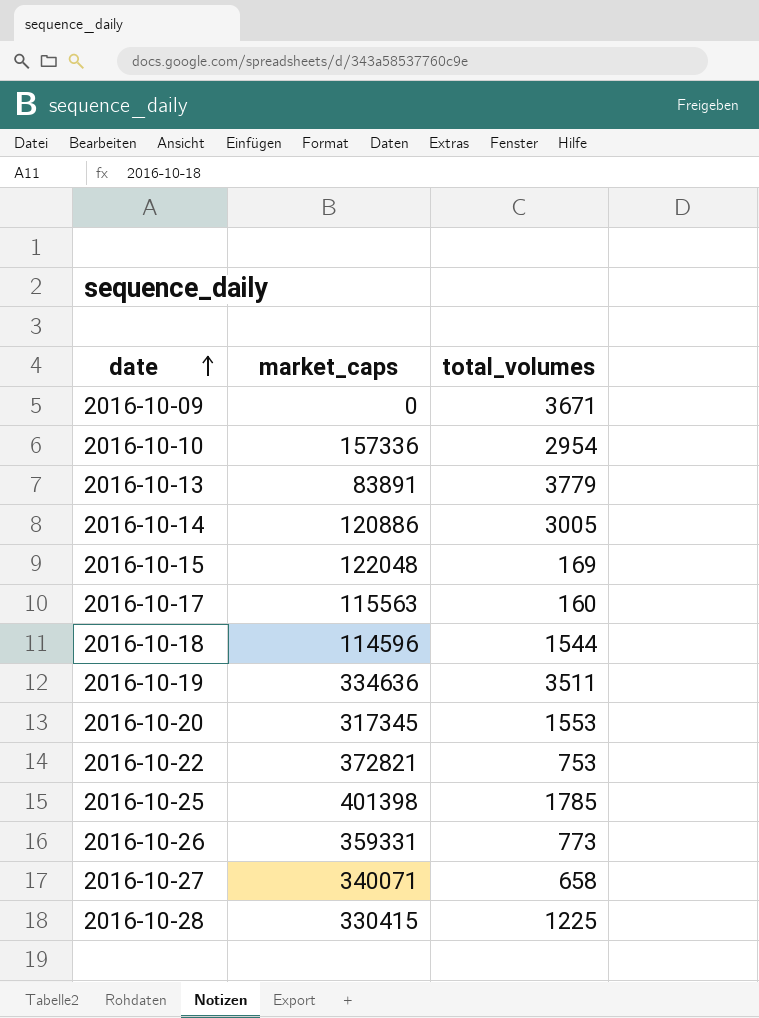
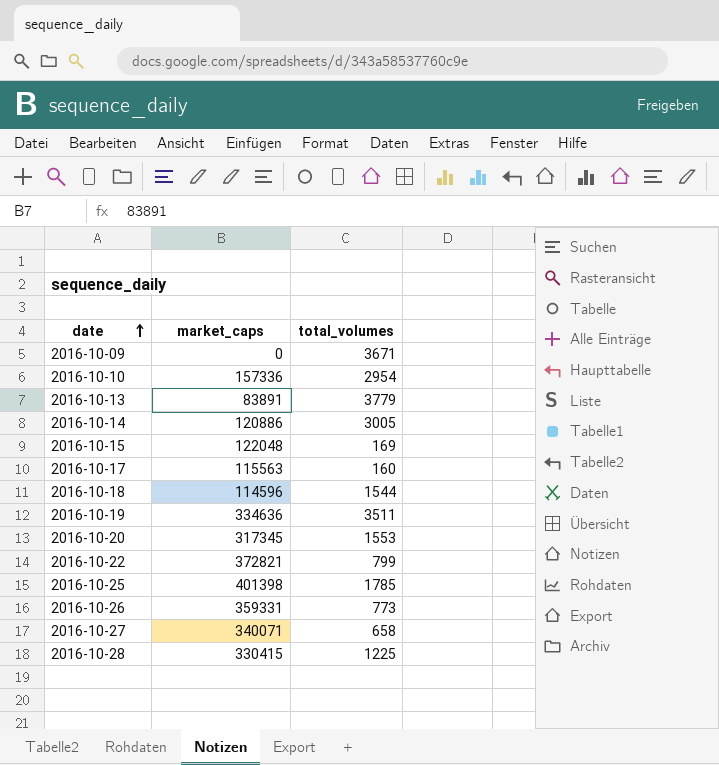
2016-10-22 | total_volumes: 753 -> 799

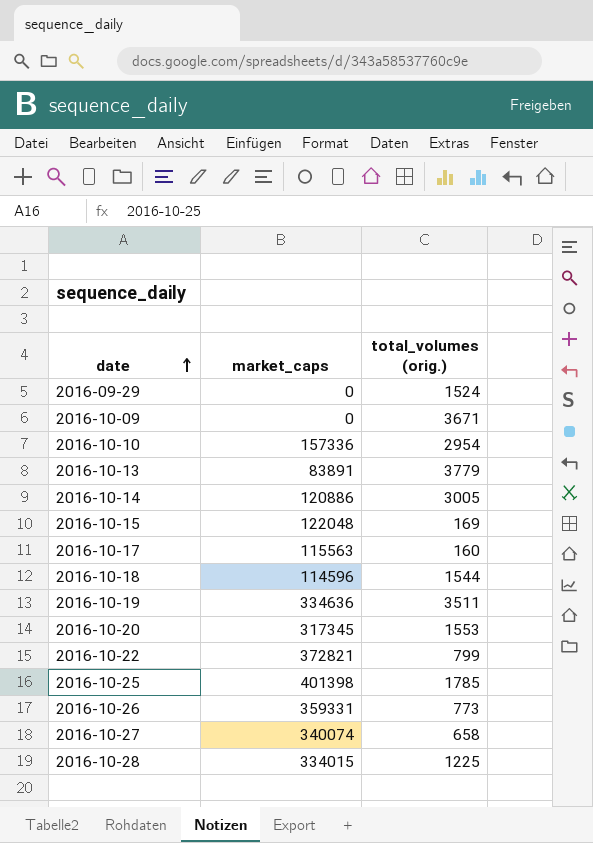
column name: total_volumes -> total_volumes (orig.)
row 2016-09-29: none -> 0 | 1524
2016-10-27 | market_caps: 340071 -> 340074
2016-10-28 | market_caps: 330415 -> 334015

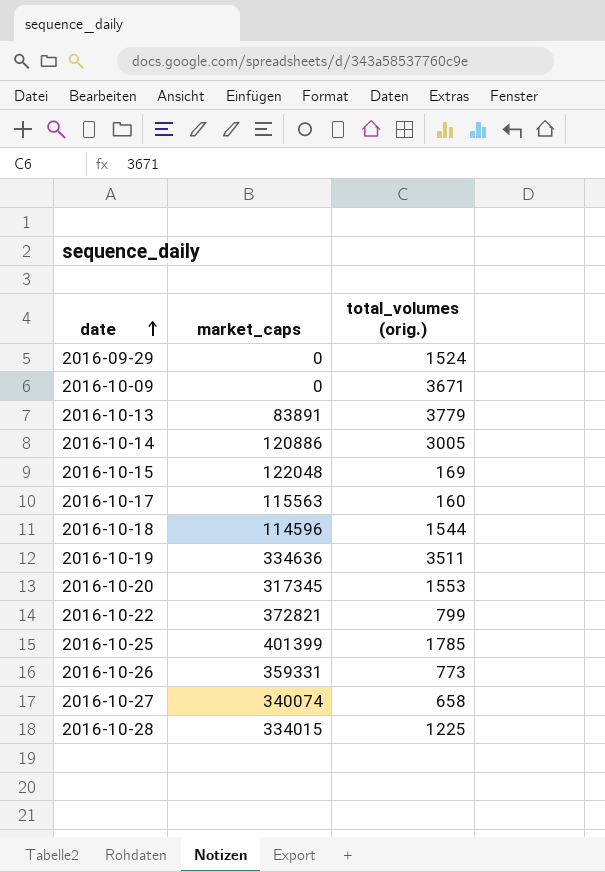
row 2016-10-10: 157336 | 2954 -> none
2016-10-25 | market_caps: 401398 -> 401399

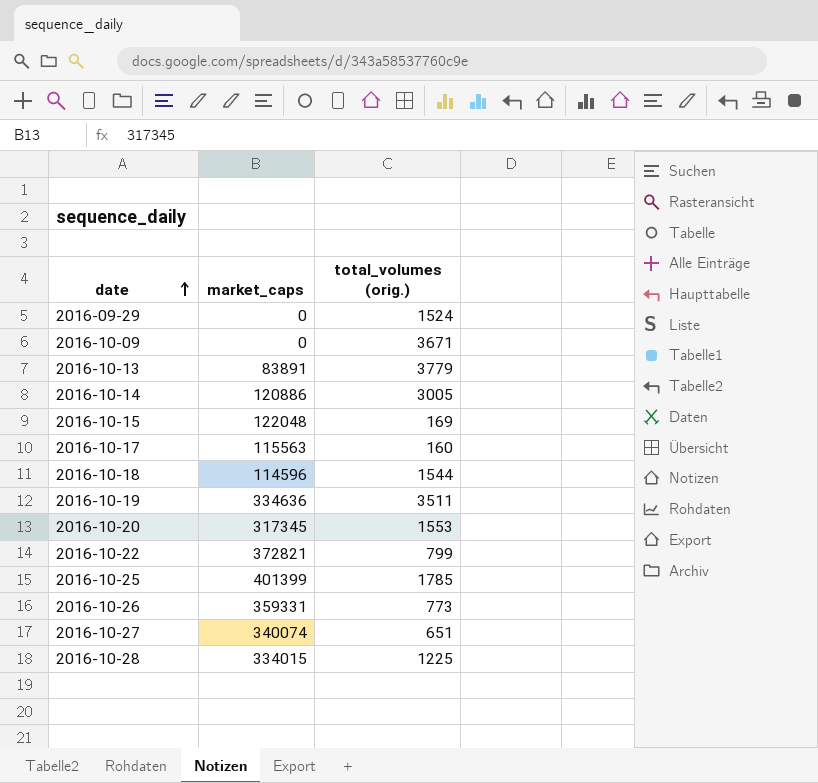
2016-10-27 | total_volumes (orig.): 658 -> 651

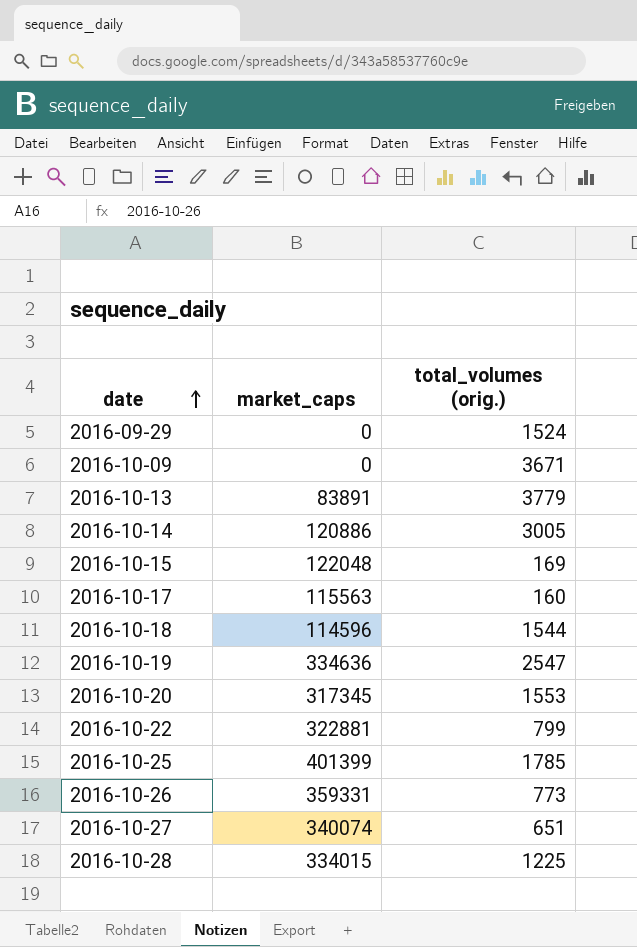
2016-10-19 | total_volumes (orig.): 3511 -> 2547
2016-10-22 | market_caps: 372821 -> 322881

